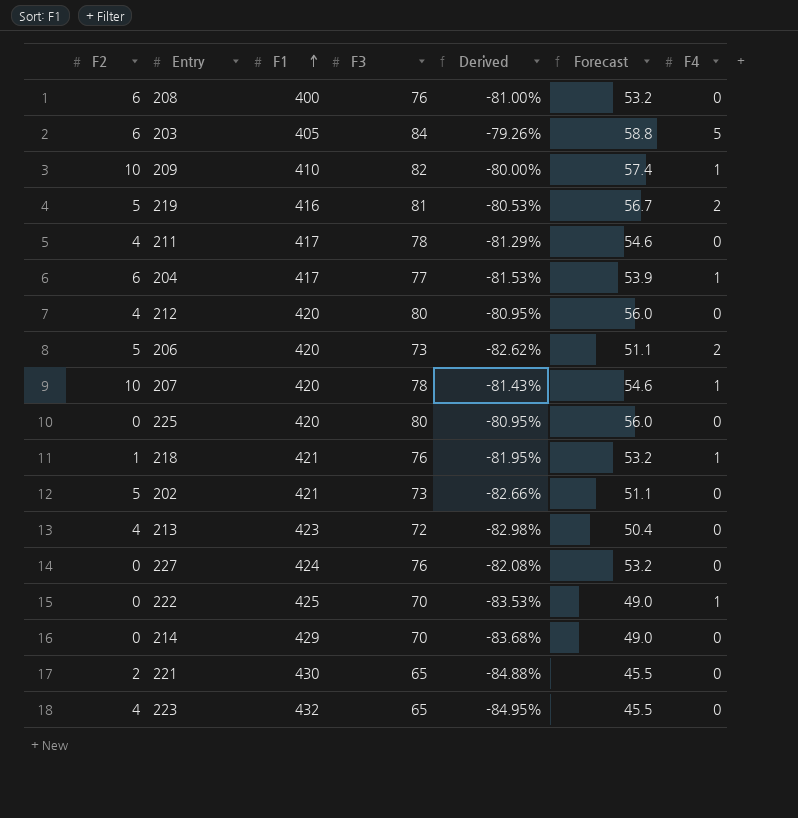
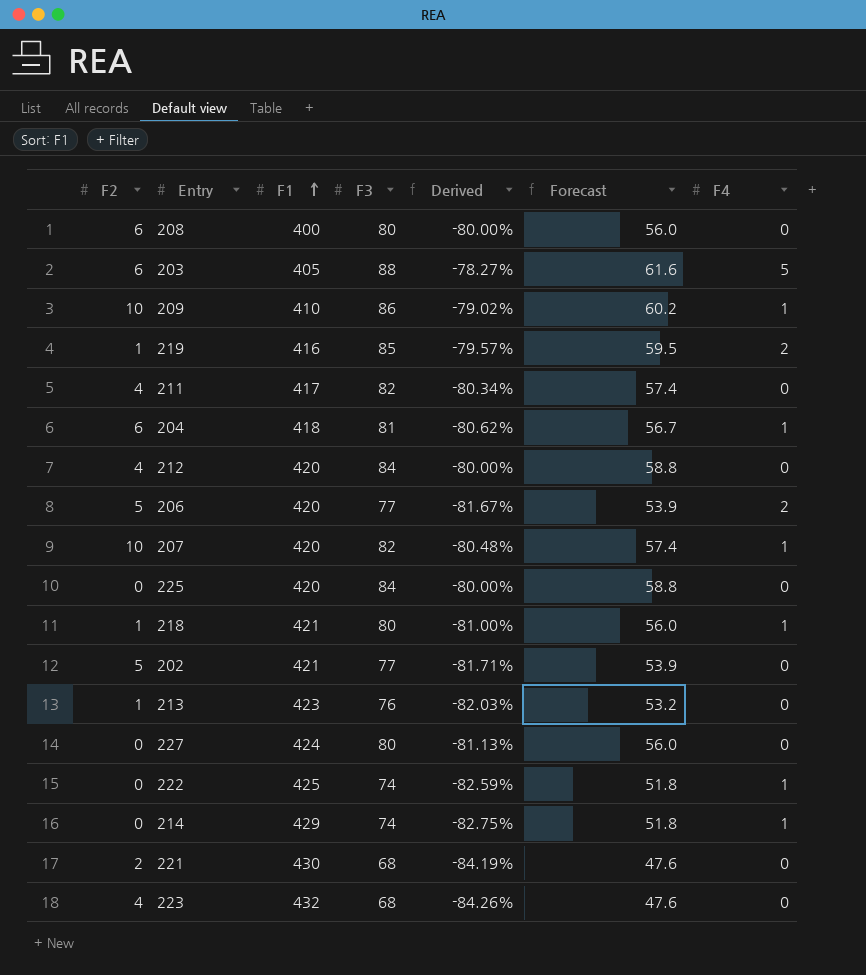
208 | F3: 76 -> 80
208 | Derived: -81.00% -> -80.00%
208 | Forecast: 53.2 -> 56.0
203 | F3: 84 -> 88
203 | Derived: -79.26% -> -78.27%
203 | Forecast: 58.8 -> 61.6
209 | F3: 82 -> 86
209 | Derived: -80.00% -> -79.02%
209 | Forecast: 57.4 -> 60.2
219 | F2: 5 -> 1
219 | F3: 81 -> 85
219 | Derived: -80.53% -> -79.57%
219 | Forecast: 56.7 -> 59.5
211 | F3: 78 -> 82
211 | Derived: -81.29% -> -80.34%
211 | Forecast: 54.6 -> 57.4
204 | F1: 417 -> 418
204 | F3: 77 -> 81
204 | Derived: -81.53% -> -80.62%
204 | Forecast: 53.9 -> 56.7
212 | F3: 80 -> 84
212 | Derived: -80.95% -> -80.00%
212 | Forecast: 56.0 -> 58.8
206 | F3: 73 -> 77
206 | Derived: -82.62% -> -81.67%
206 | Forecast: 51.1 -> 53.9
207 | F3: 78 -> 82
207 | Derived: -81.43% -> -80.48%
207 | Forecast: 54.6 -> 57.4
225 | F3: 80 -> 84
225 | Derived: -80.95% -> -80.00%
225 | Forecast: 56.0 -> 58.8
218 | F3: 76 -> 80
218 | Derived: -81.95% -> -81.00%
218 | Forecast: 53.2 -> 56.0
202 | F3: 73 -> 77
202 | Derived: -82.66% -> -81.71%
202 | Forecast: 51.1 -> 53.9
213 | F2: 4 -> 1
213 | F3: 72 -> 76
213 | Derived: -82.98% -> -82.03%
213 | Forecast: 50.4 -> 53.2
227 | F3: 76 -> 80
227 | Derived: -82.08% -> -81.13%
227 | Forecast: 53.2 -> 56.0
222 | F3: 70 -> 74
222 | Derived: -83.53% -> -82.59%
222 | Forecast: 49.0 -> 51.8
214 | F3: 70 -> 74
214 | Derived: -83.68% -> -82.75%
214 | Forecast: 49.0 -> 51.8
214 | F4: 0 -> 1
221 | F3: 65 -> 68
221 | Derived: -84.88% -> -84.19%
221 | Forecast: 45.5 -> 47.6
223 | F3: 65 -> 68
223 | Derived: -84.95% -> -84.26%
223 | Forecast: 45.5 -> 47.6

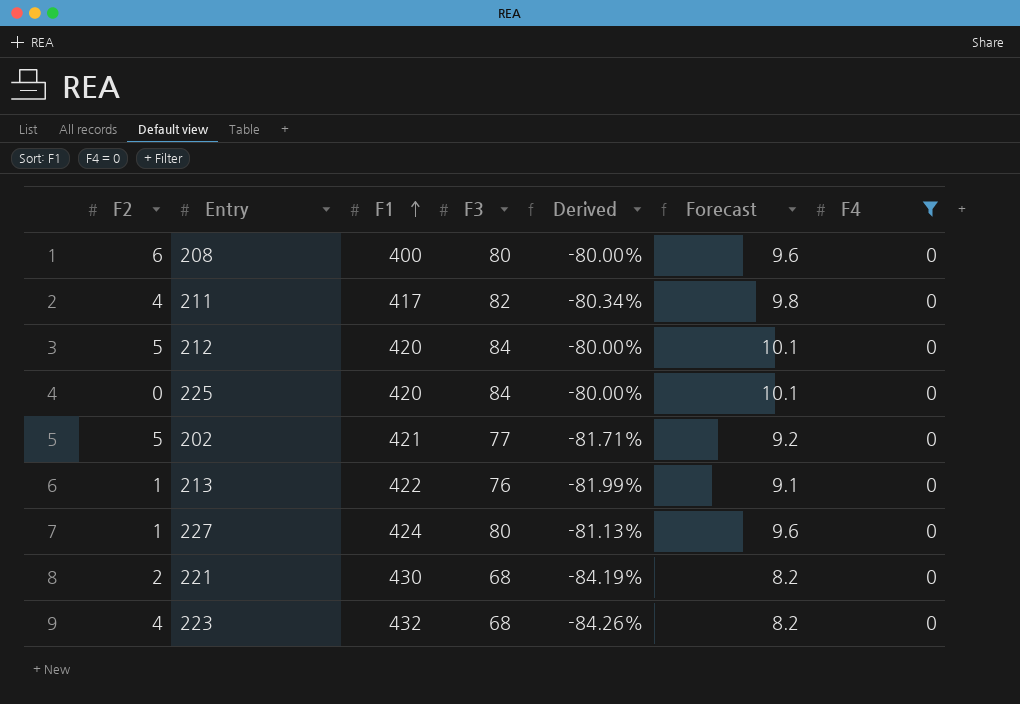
filter: none -> F4 = 0
column Forecast | formula: [F3] * 0.7 -> [F3] * 0.12
212 | F2: 4 -> 5
213 | F1: 423 -> 422
213 | Derived: -82.03% -> -81.99%
227 | F2: 0 -> 1

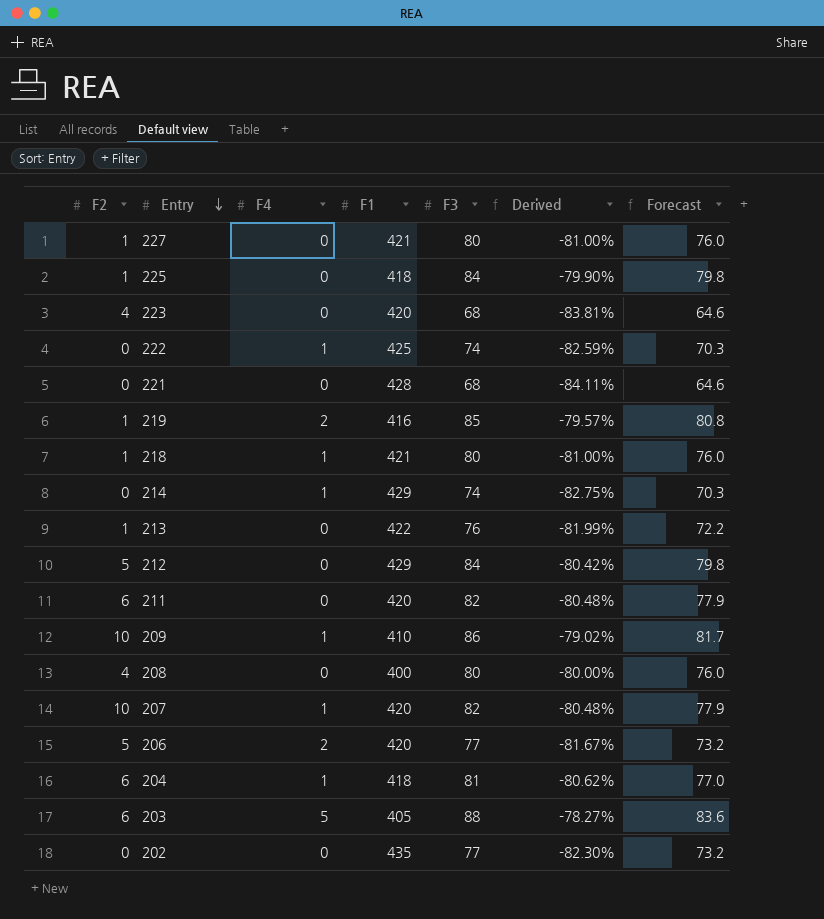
filter: F4 = 0 -> none
row order: F1 ascending -> Entry descending
column F4 | position: 7 -> 3
column Forecast | formula: [F3] * 0.12 -> [F3] * 0.95
227 | F1: 424 -> 421
227 | Derived: -81.13% -> -81.00%
225 | F2: 0 -> 1
225 | F1: 420 -> 418
225 | Derived: -80.00% -> -79.90%
223 | F1: 432 -> 420
223 | Derived: -84.26% -> -83.81%
221 | F2: 2 -> 0
221 | F1: 430 -> 428
221 | Derived: -84.19% -> -84.11%
212 | F1: 420 -> 429
212 | Derived: -80.00% -> -80.42%
211 | F2: 4 -> 6
211 | F1: 417 -> 420
211 | Derived: -80.34% -> -80.48%
208 | F2: 6 -> 4
202 | F2: 5 -> 0
202 | F1: 421 -> 435
202 | Derived: -81.71% -> -82.30%

